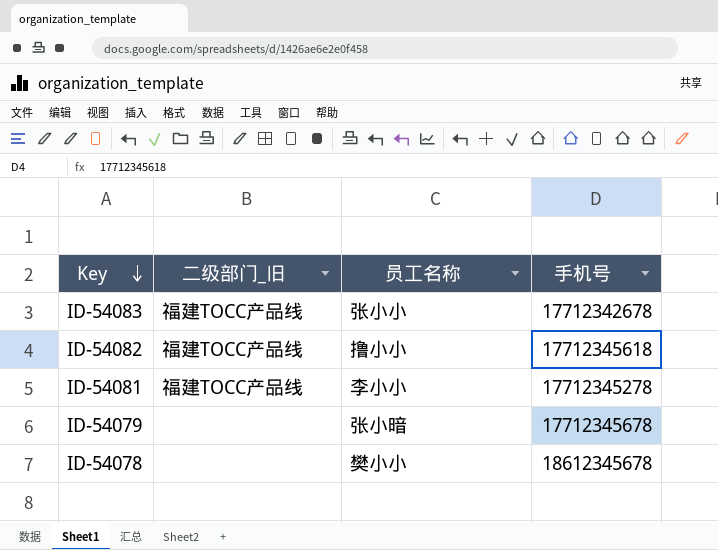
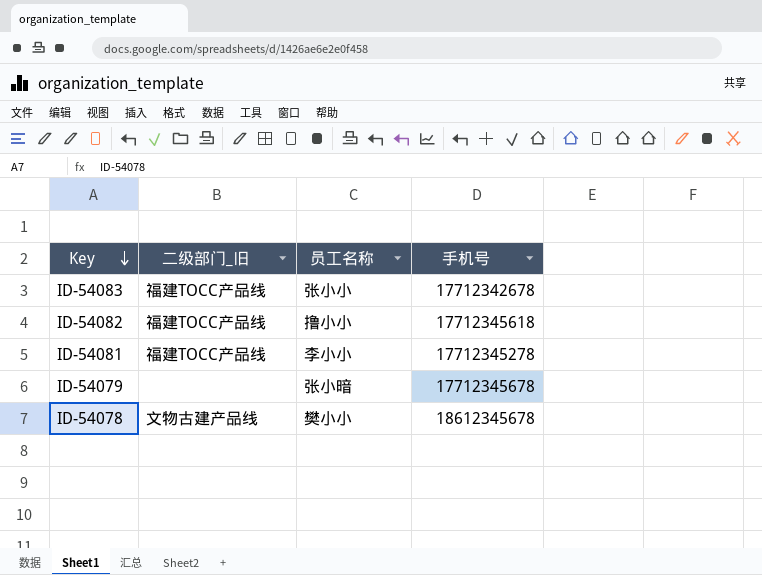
ID-54078 | 二级部门_旧: none -> 文物古建产品线

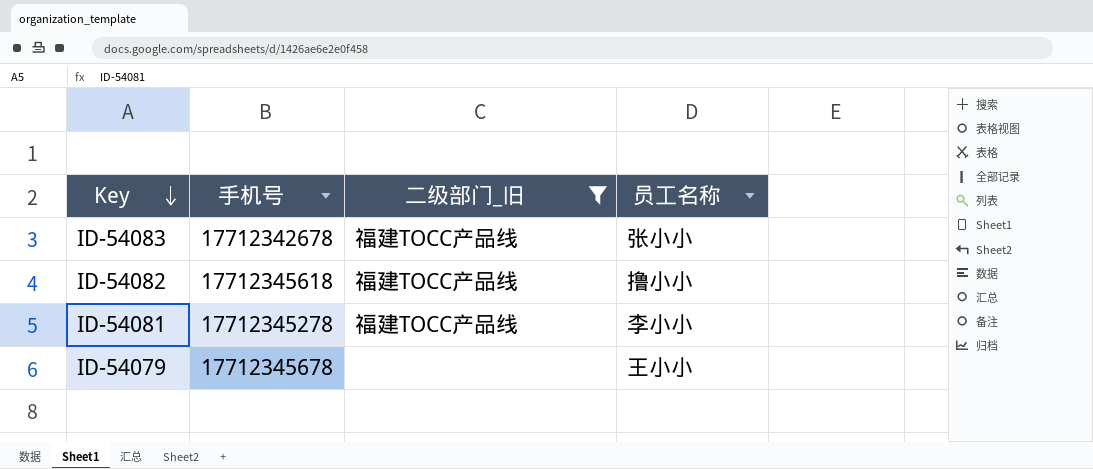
filter: none -> 二级部门_旧 != 文物古建产品线
column 手机号 | position: 4 -> 2
ID-54079 | 员工名称: 张小暗 -> 王小小

